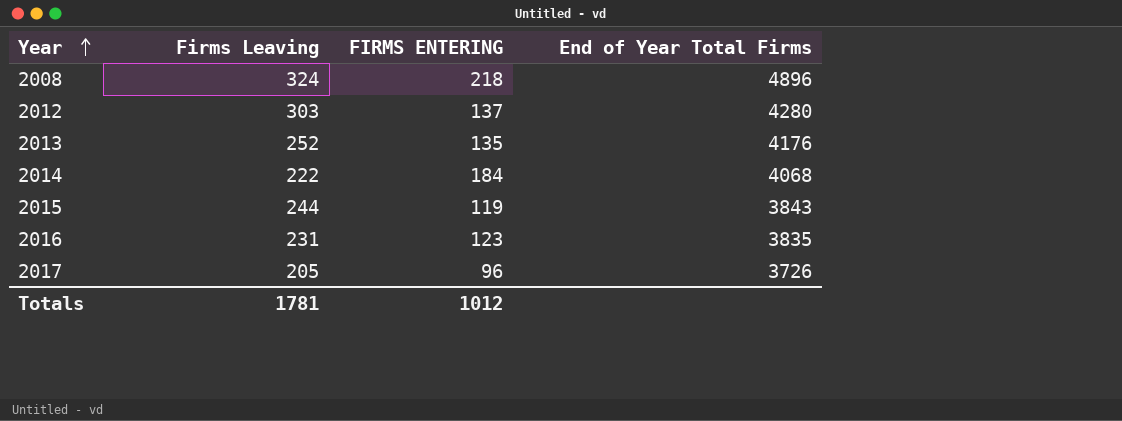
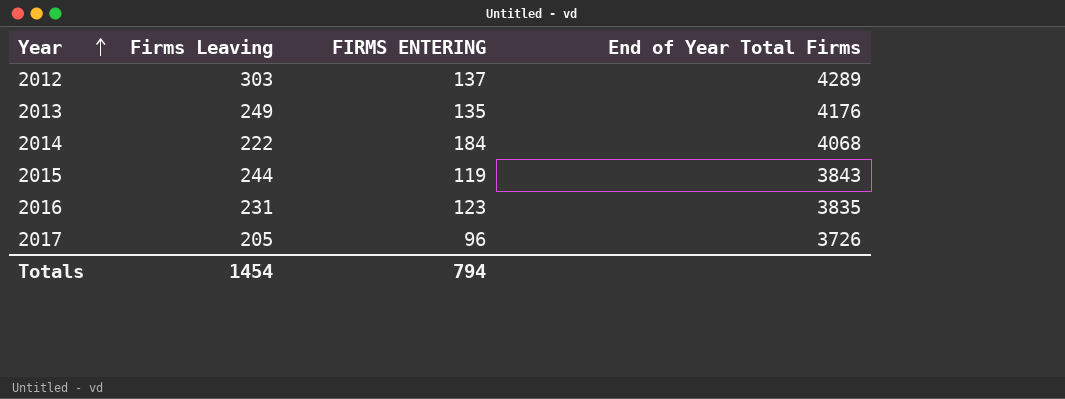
row 2008: 324 | 218 | 4896 -> none
2012 | End of Year Total Firms: 4280 -> 4289
2013 | Firms Leaving: 252 -> 249
Totals | Firms Leaving: 1781 -> 1454
Totals | FIRMS ENTERING: 1012 -> 794

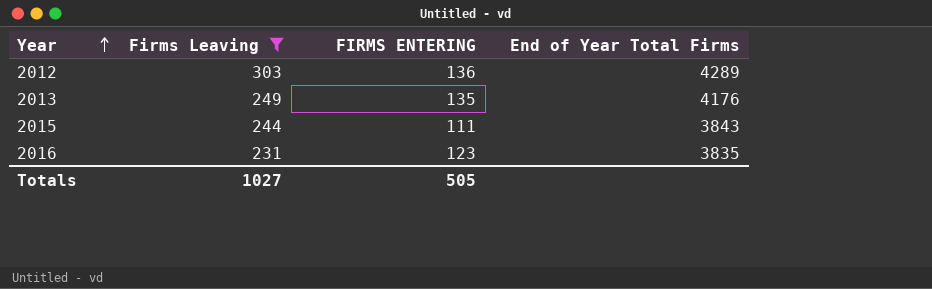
filter: none -> Firms Leaving >= 231
2012 | FIRMS ENTERING: 137 -> 136
2015 | FIRMS ENTERING: 119 -> 111
Totals | Firms Leaving: 1454 -> 1027
Totals | FIRMS ENTERING: 794 -> 505

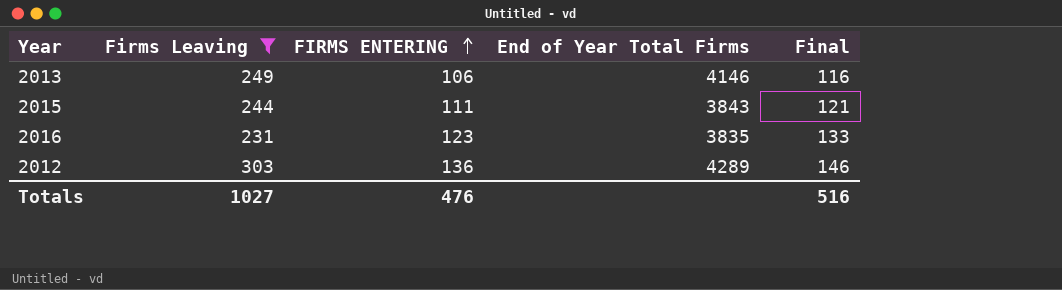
row order: Year ascending -> FIRMS ENTERING ascending
column Final | formula: none -> [FIRMS ENTERING] + 10
2013 | FIRMS ENTERING: 135 -> 106
2013 | End of Year Total Firms: 4176 -> 4146
Totals | FIRMS ENTERING: 505 -> 476

